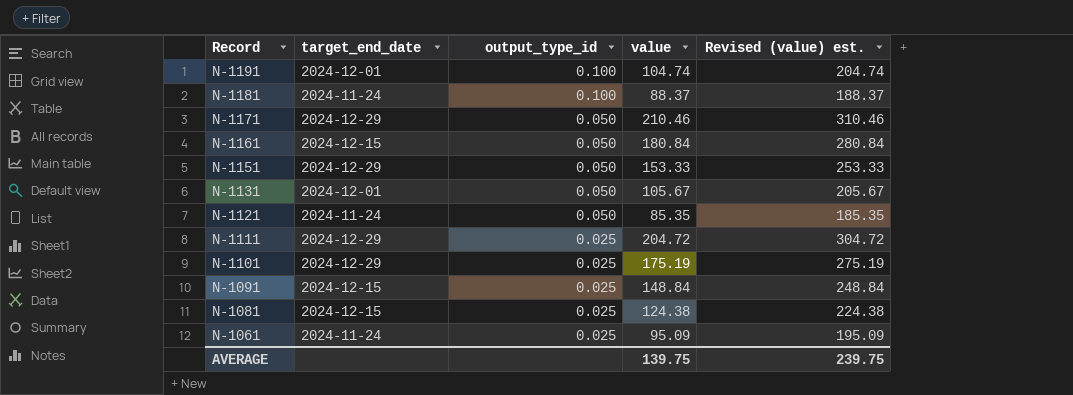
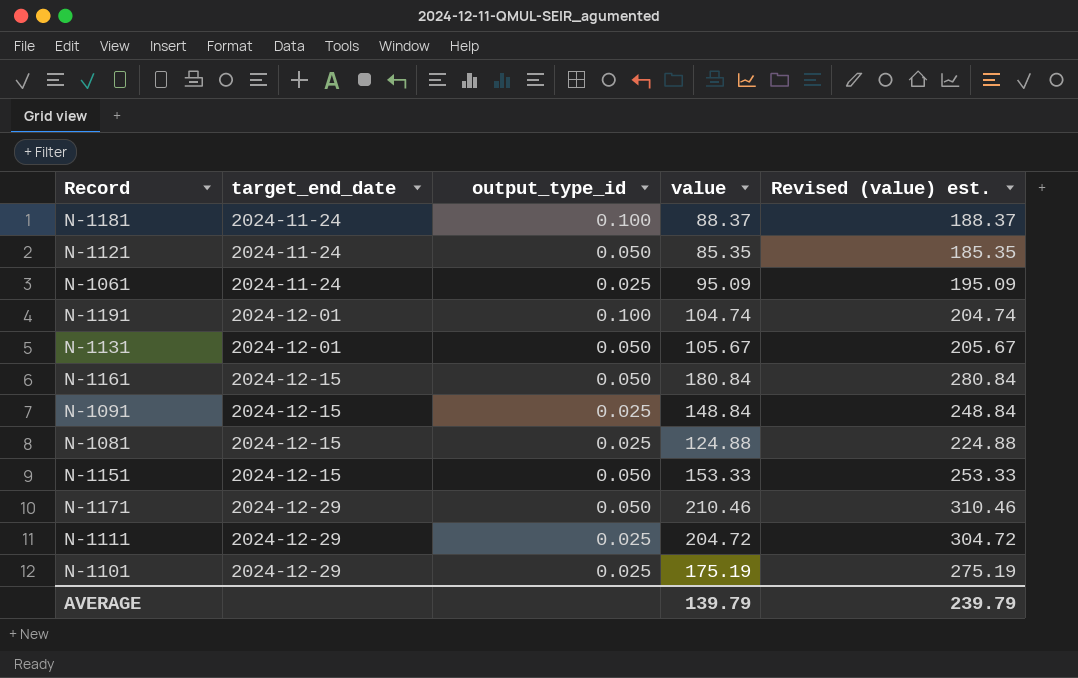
row order: Record descending -> target_end_date ascending
N-1081 | value: 124.38 -> 124.88
N-1081 | Revised (value) est.: 224.38 -> 224.88
N-1151 | target_end_date: 2024-12-29 -> 2024-12-15
AVERAGE | value: 139.75 -> 139.79
AVERAGE | Revised (value) est.: 239.75 -> 239.79

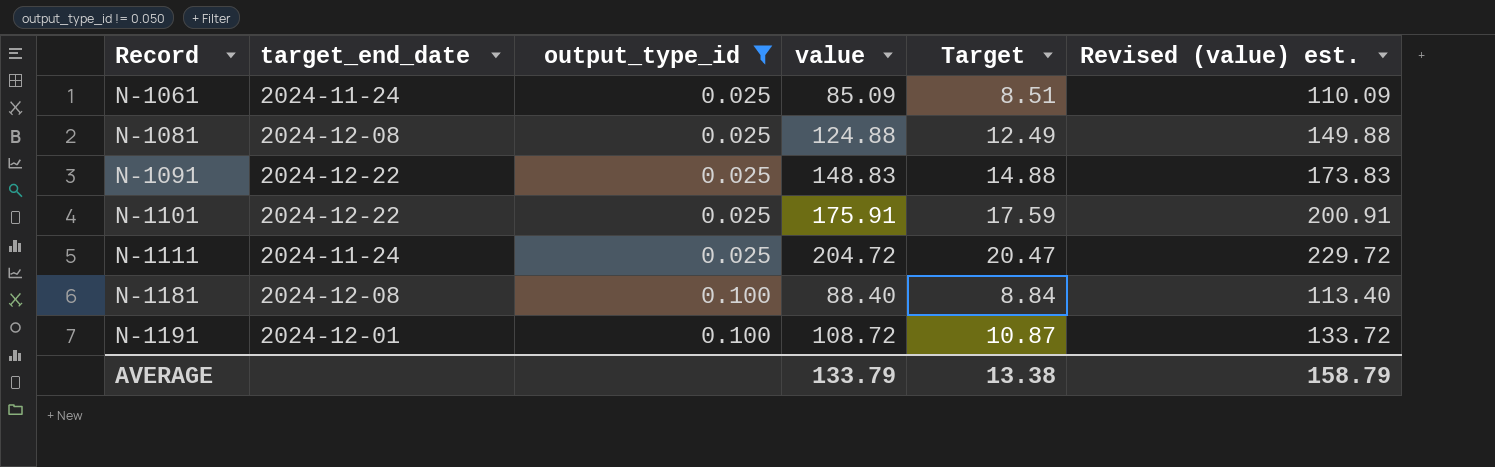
filter: none -> output_type_id != 0.050
row order: target_end_date ascending -> Record ascending
column Target | formula: none -> [value] * 0.1
column Revised (value) est. | formula: [value] + 100 -> [value] + 25
N-1061 | value: 95.09 -> 85.09
N-1081 | target_end_date: 2024-12-15 -> 2024-12-08
N-1091 | target_end_date: 2024-12-15 -> 2024-12-22
N-1091 | value: 148.84 -> 148.83
N-1101 | target_end_date: 2024-12-29 -> 2024-12-22
N-1101 | value: 175.19 -> 175.91
N-1111 | target_end_date: 2024-12-29 -> 2024-11-24
N-1181 | target_end_date: 2024-11-24 -> 2024-12-08
N-1181 | value: 88.37 -> 88.40
N-1191 | value: 104.74 -> 108.72
AVERAGE | value: 139.79 -> 133.79
AVERAGE | Revised (value) est.: 239.79 -> 158.79

